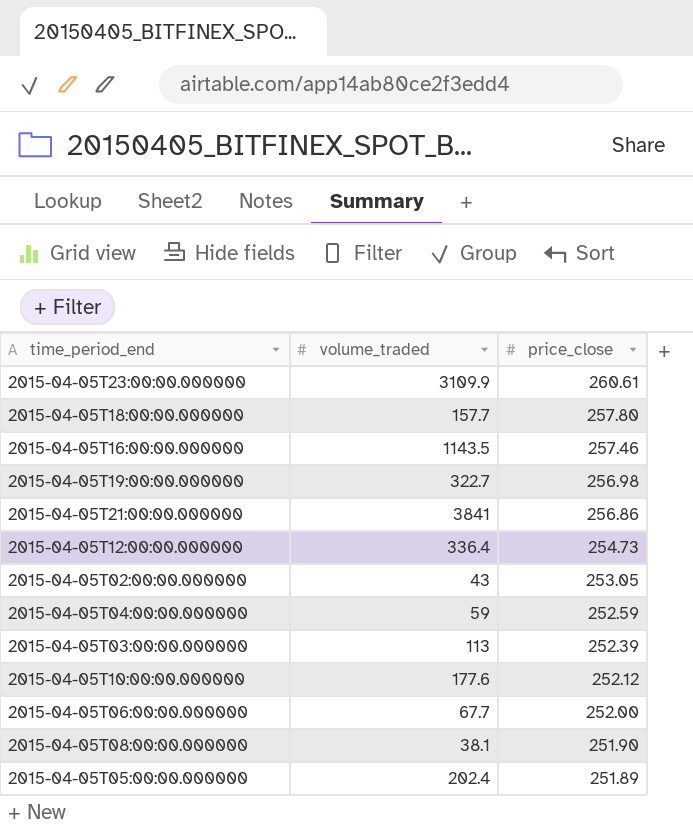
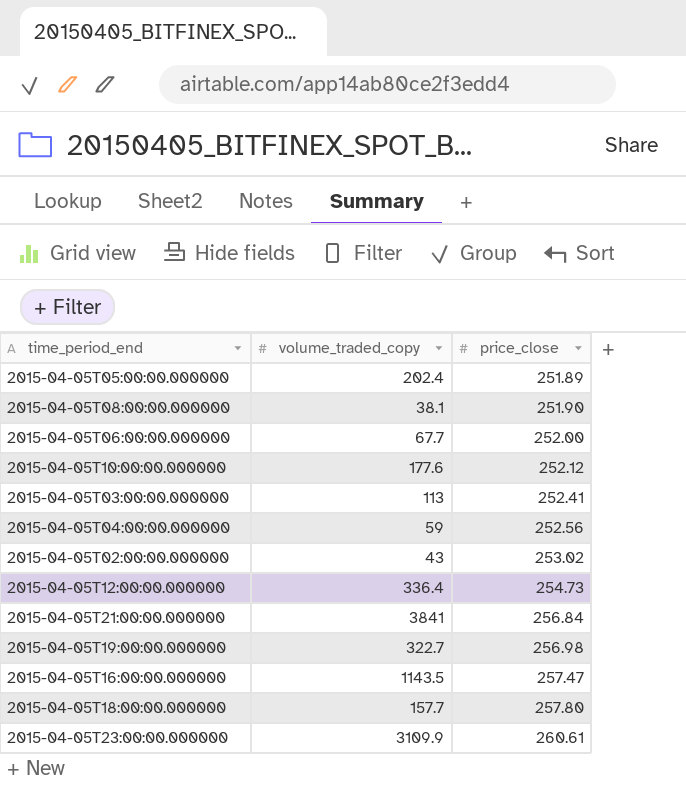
row order: price_close descending -> price_close ascending
column name: volume_traded -> volume_traded_copy
2015-04-05T03:00:00.000000 | price_close: 252.39 -> 252.41
2015-04-05T04:00:00.000000 | price_close: 252.59 -> 252.56
2015-04-05T02:00:00.000000 | price_close: 253.05 -> 253.02
2015-04-05T21:00:00.000000 | price_close: 256.86 -> 256.84
2015-04-05T16:00:00.000000 | price_close: 257.46 -> 257.47

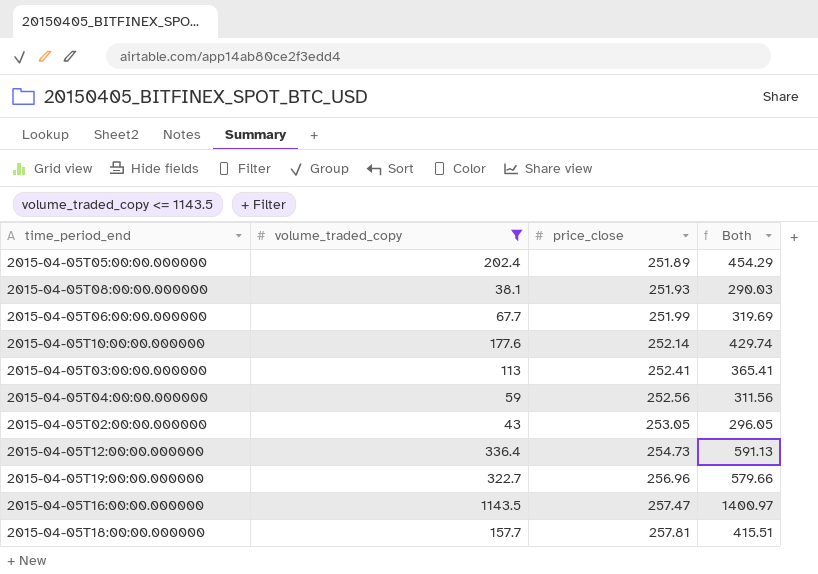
filter: none -> volume_traded_copy <= 1143.5
column Both | formula: none -> [volume_traded_copy] + [price_close]
2015-04-05T08:00:00.000000 | price_close: 251.90 -> 251.93
2015-04-05T06:00:00.000000 | price_close: 252.00 -> 251.99
2015-04-05T10:00:00.000000 | price_close: 252.12 -> 252.14
2015-04-05T02:00:00.000000 | price_close: 253.02 -> 253.05
2015-04-05T19:00:00.000000 | price_close: 256.98 -> 256.96
2015-04-05T18:00:00.000000 | price_close: 257.80 -> 257.81

